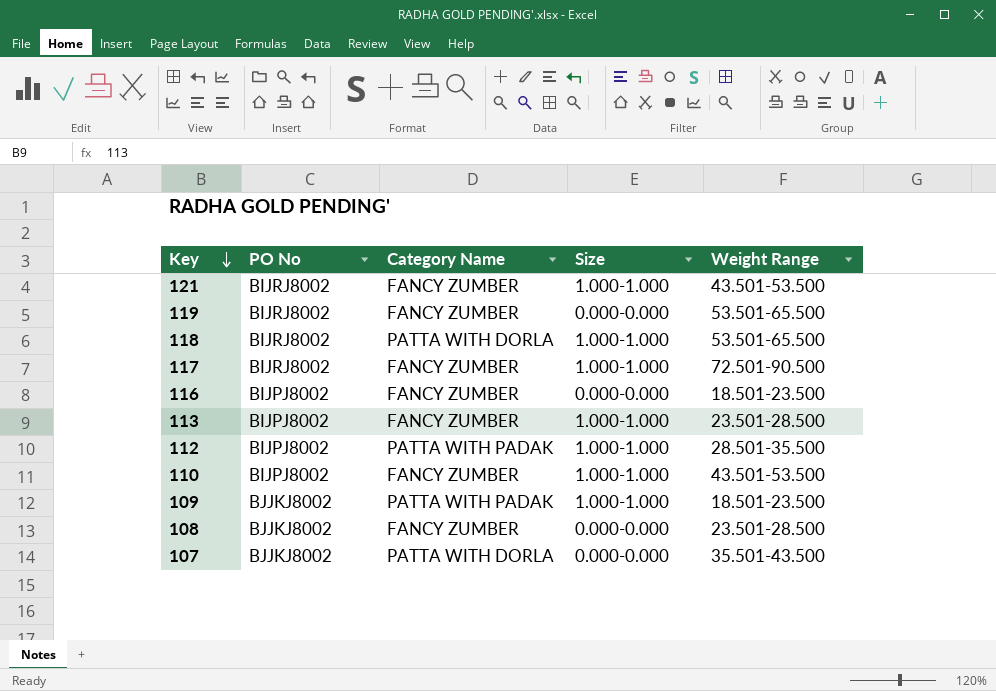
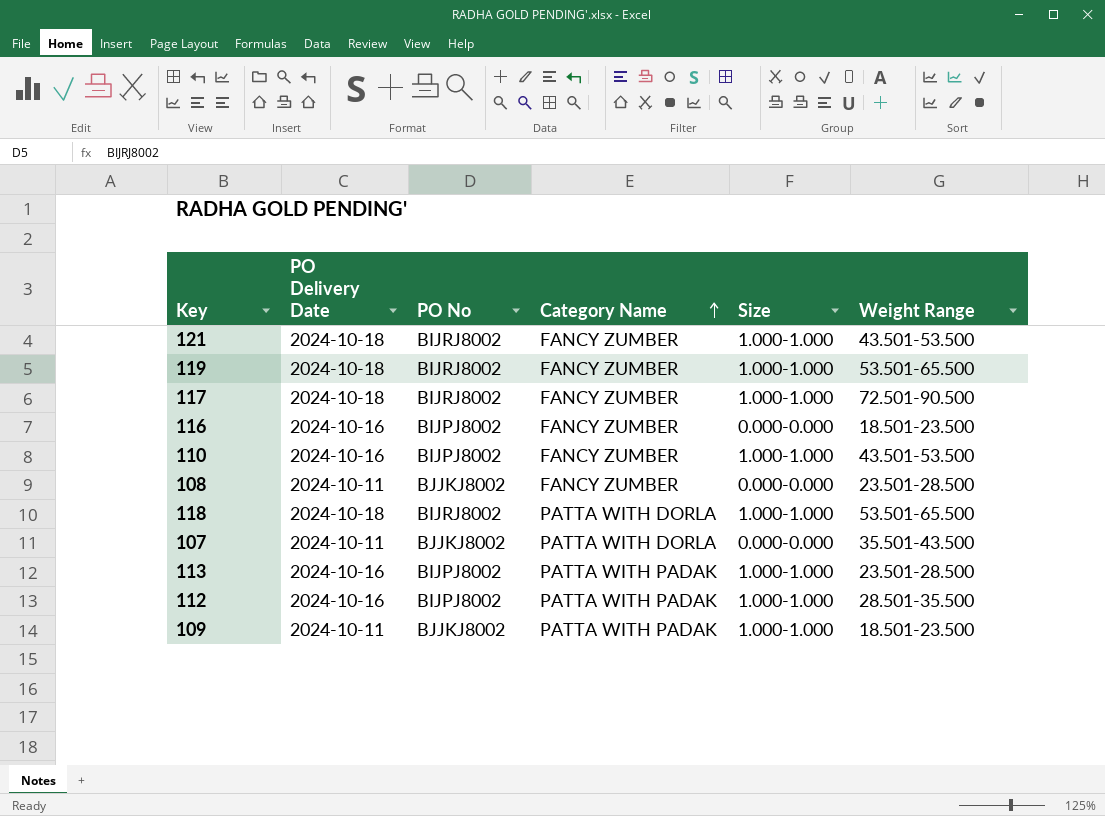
row order: Key descending -> Category Name ascending
column PO Delivery Date | position: none -> 2
119 | Size: 0.000-0.000 -> 1.000-1.000
113 | Category Name: FANCY ZUMBER -> PATTA WITH PADAK

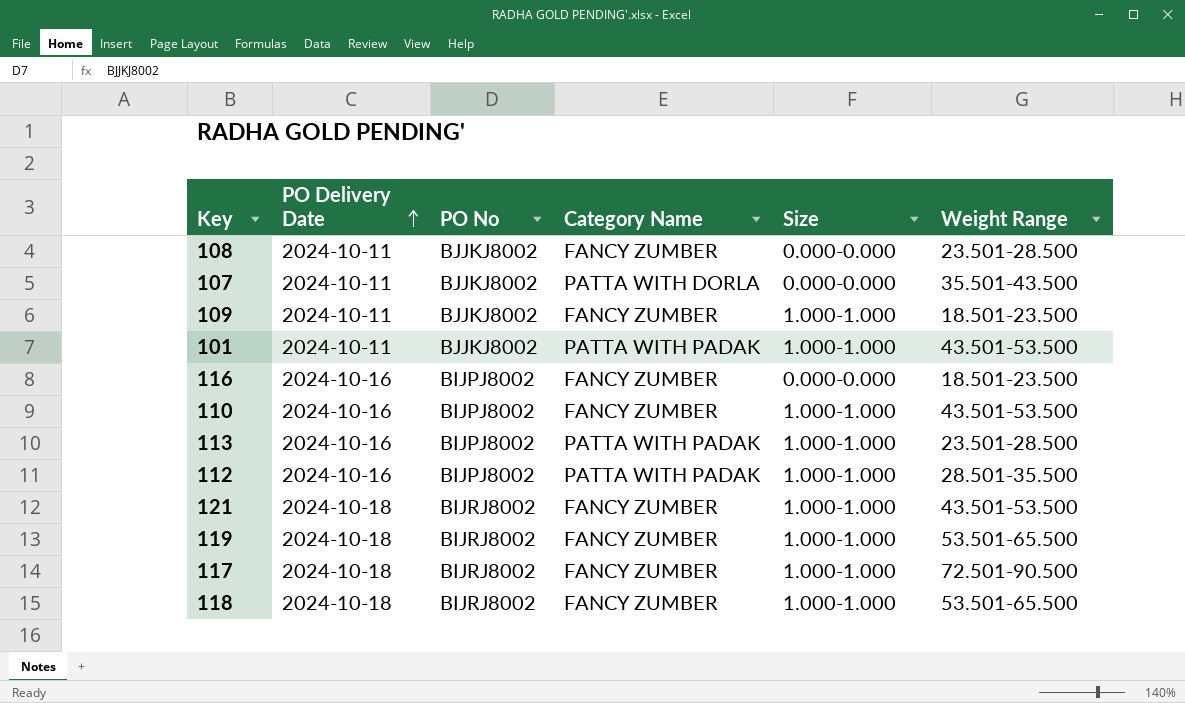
row order: Category Name ascending -> PO Delivery Date ascending
109 | Category Name: PATTA WITH PADAK -> FANCY ZUMBER
row 101: none -> 2024-10-11 | BJJKJ8002 | PATTA WITH PADAK | 1.000-1.000 | 43.501-53.500
118 | Category Name: PATTA WITH DORLA -> FANCY ZUMBER

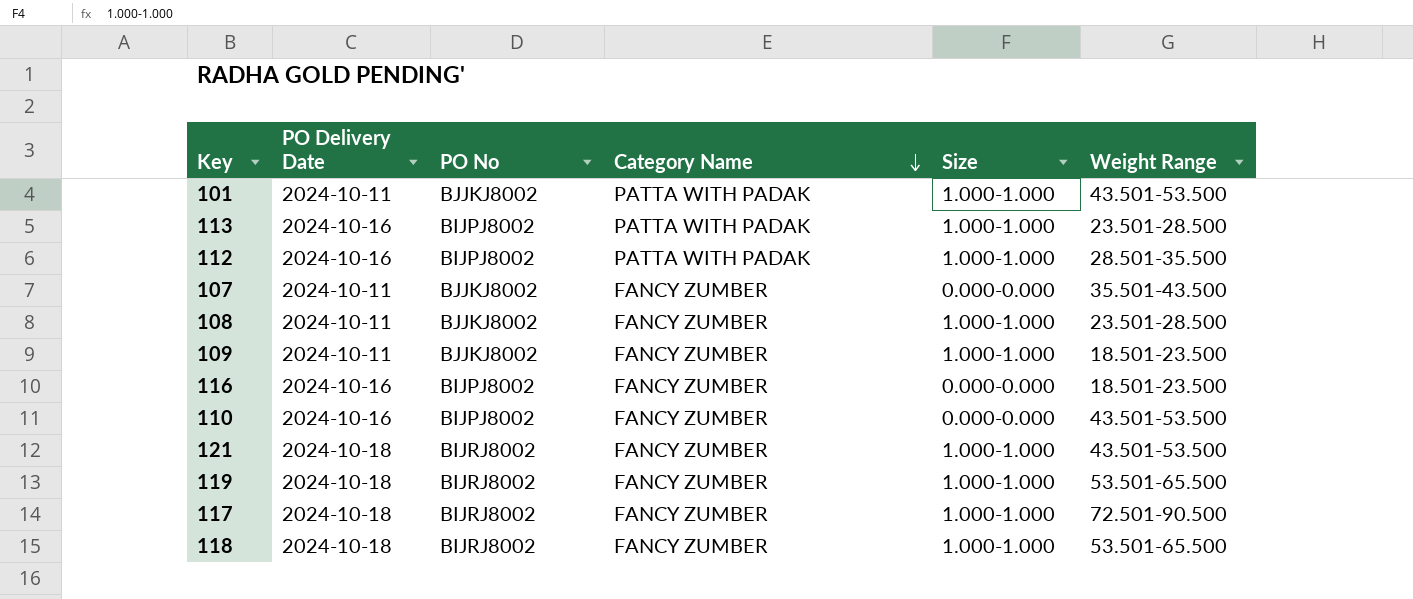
row order: PO Delivery Date ascending -> Category Name descending
107 | Category Name: PATTA WITH DORLA -> FANCY ZUMBER
108 | Size: 0.000-0.000 -> 1.000-1.000
110 | Size: 1.000-1.000 -> 0.000-0.000

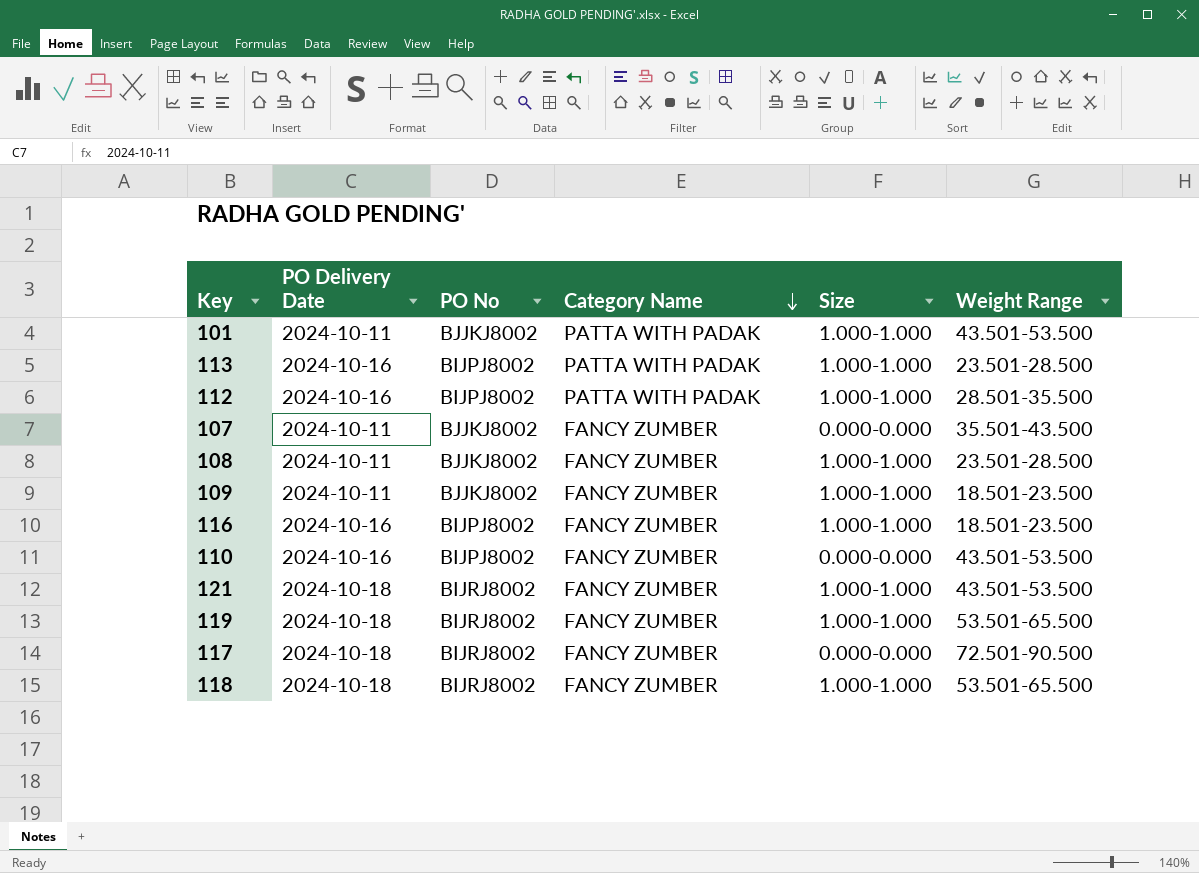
116 | Size: 0.000-0.000 -> 1.000-1.000
117 | Size: 1.000-1.000 -> 0.000-0.000

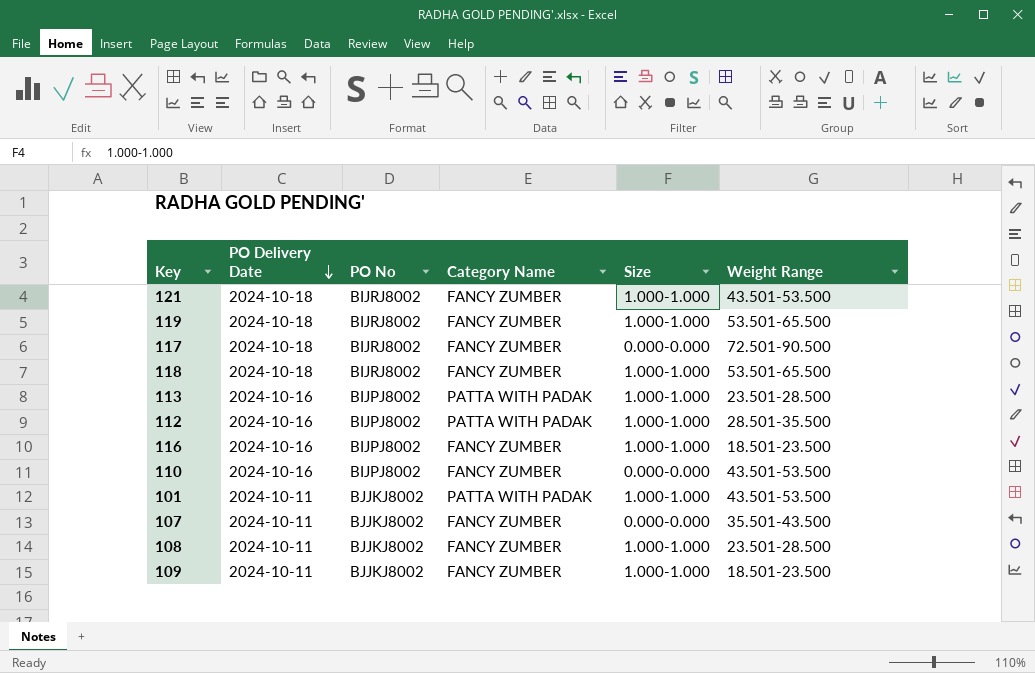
row order: Category Name descending -> PO Delivery Date descending

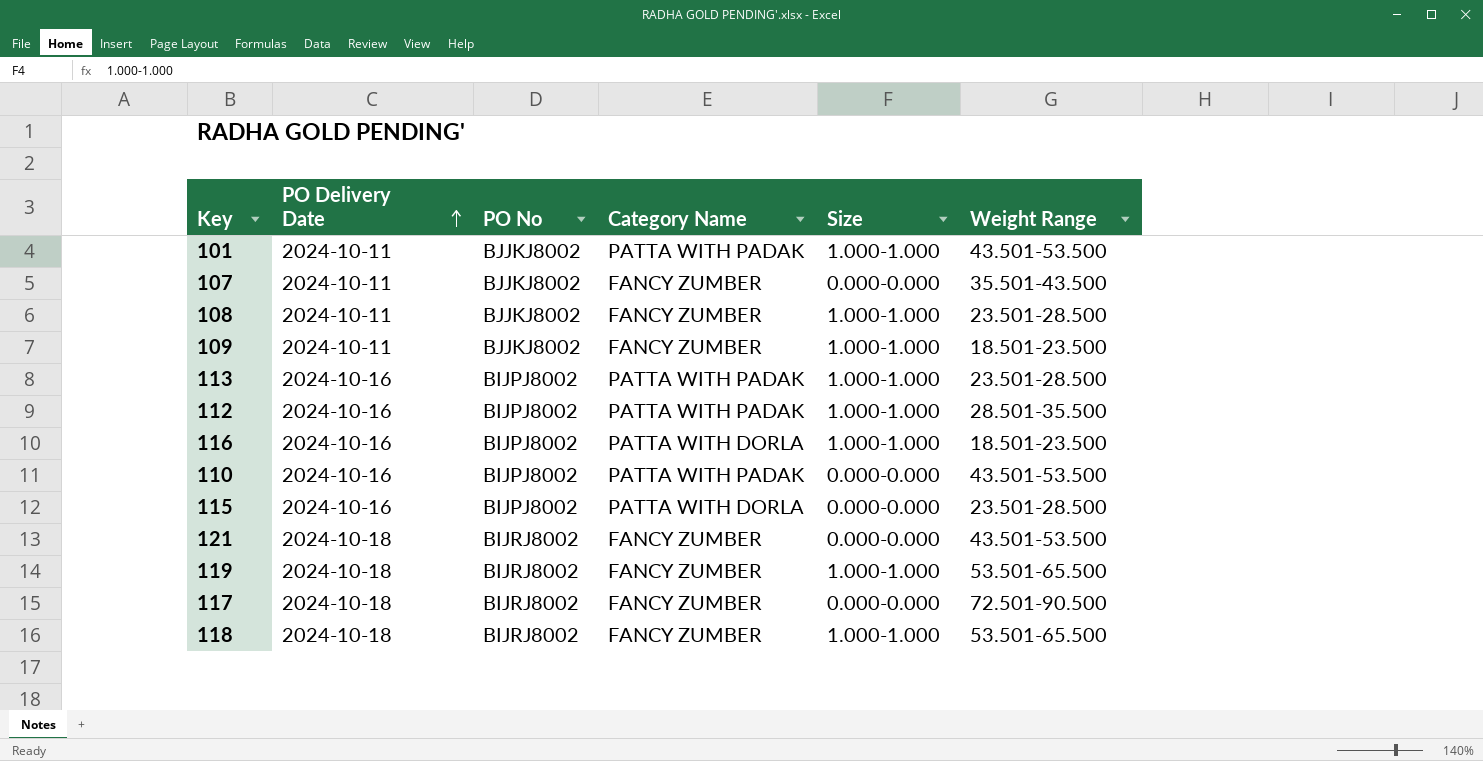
row order: PO Delivery Date descending -> PO Delivery Date ascending
116 | Category Name: FANCY ZUMBER -> PATTA WITH DORLA
110 | Category Name: FANCY ZUMBER -> PATTA WITH PADAK
row 115: none -> 2024-10-16 | BIJPJ8002 | PATTA WITH DORLA | 0.000-0.000 | 23.501-28.500
121 | Size: 1.000-1.000 -> 0.000-0.000

